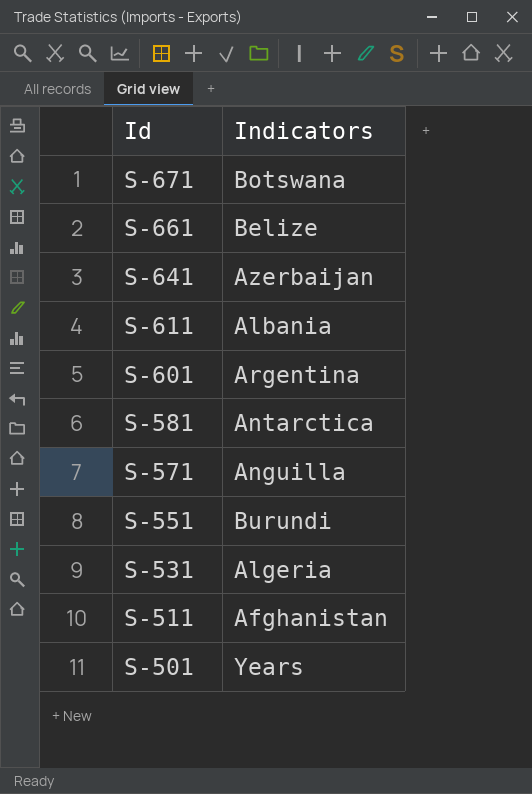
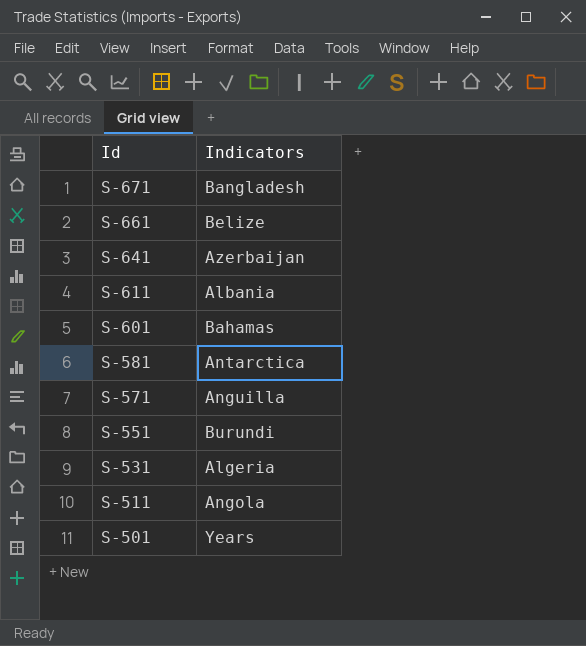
S-671 | Indicators: Botswana -> Bangladesh
S-601 | Indicators: Argentina -> Bahamas
S-511 | Indicators: Afghanistan -> Angola

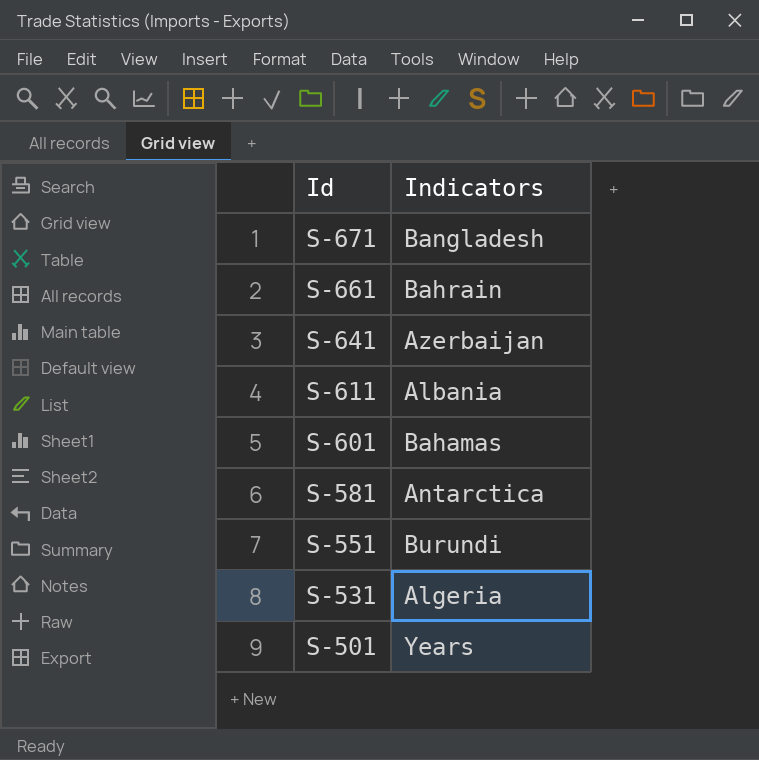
row S-571: Anguilla -> none
row S-511: Angola -> none
S-661 | Indicators: Belize -> Bahrain

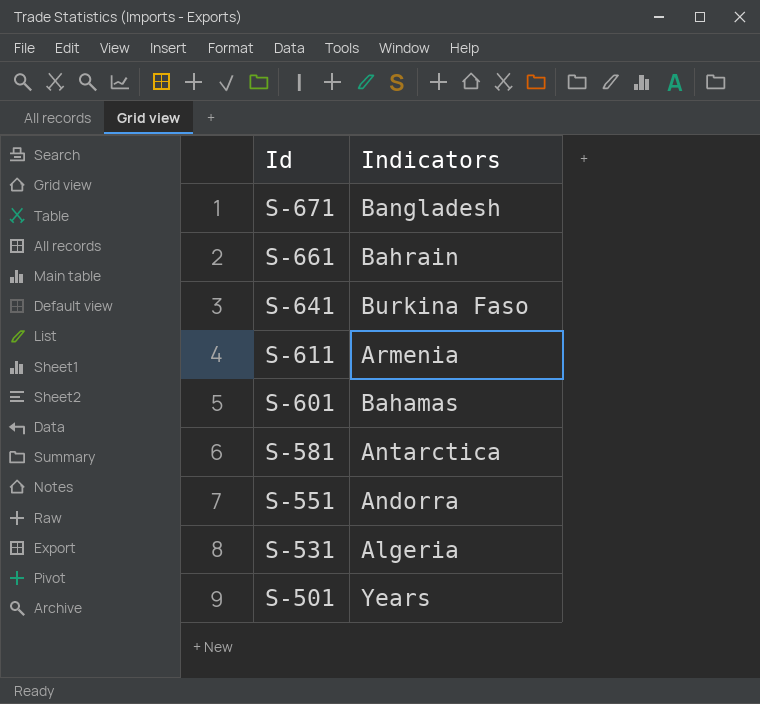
S-641 | Indicators: Azerbaijan -> Burkina Faso
S-611 | Indicators: Albania -> Armenia
S-551 | Indicators: Burundi -> Andorra

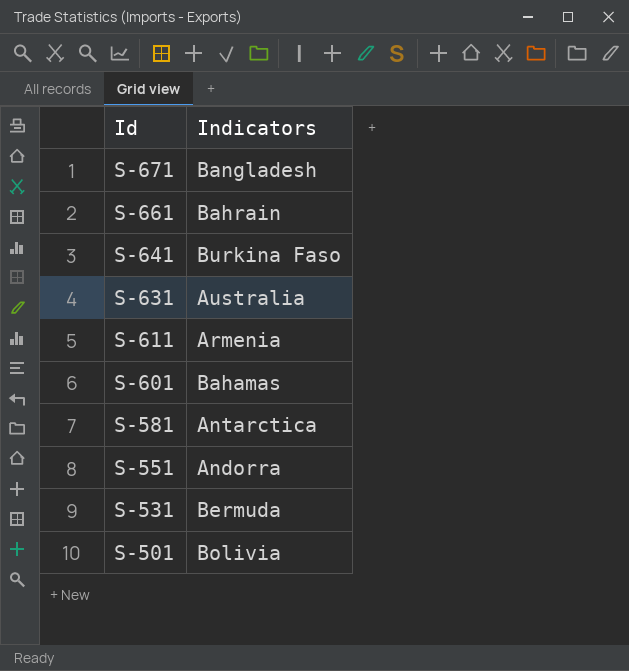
row S-631: none -> Australia
S-531 | Indicators: Algeria -> Bermuda
S-501 | Indicators: Years -> Bolivia

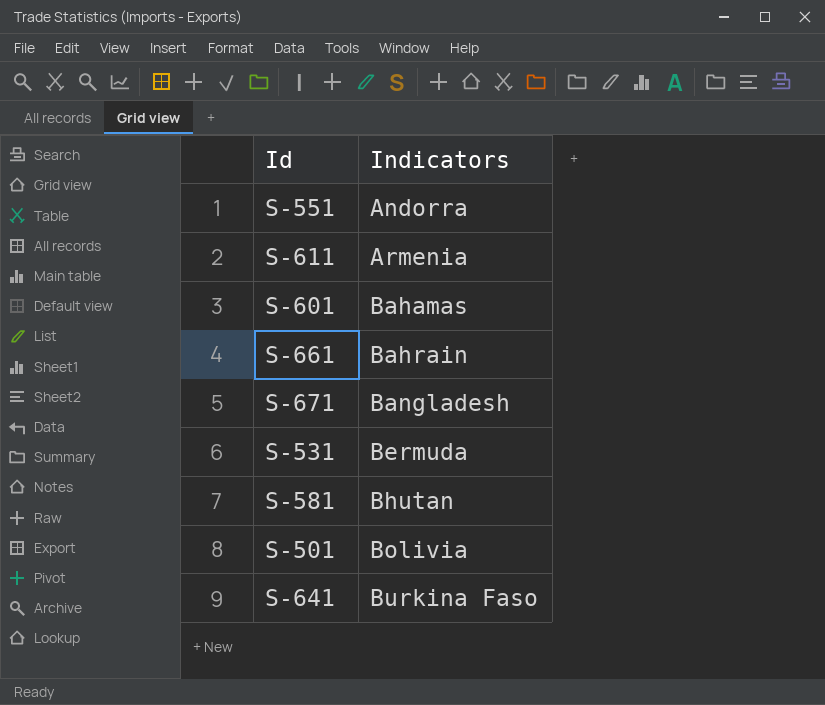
row order: Id descending -> Indicators ascending
row S-631: Australia -> none
S-581 | Indicators: Antarctica -> Bhutan

